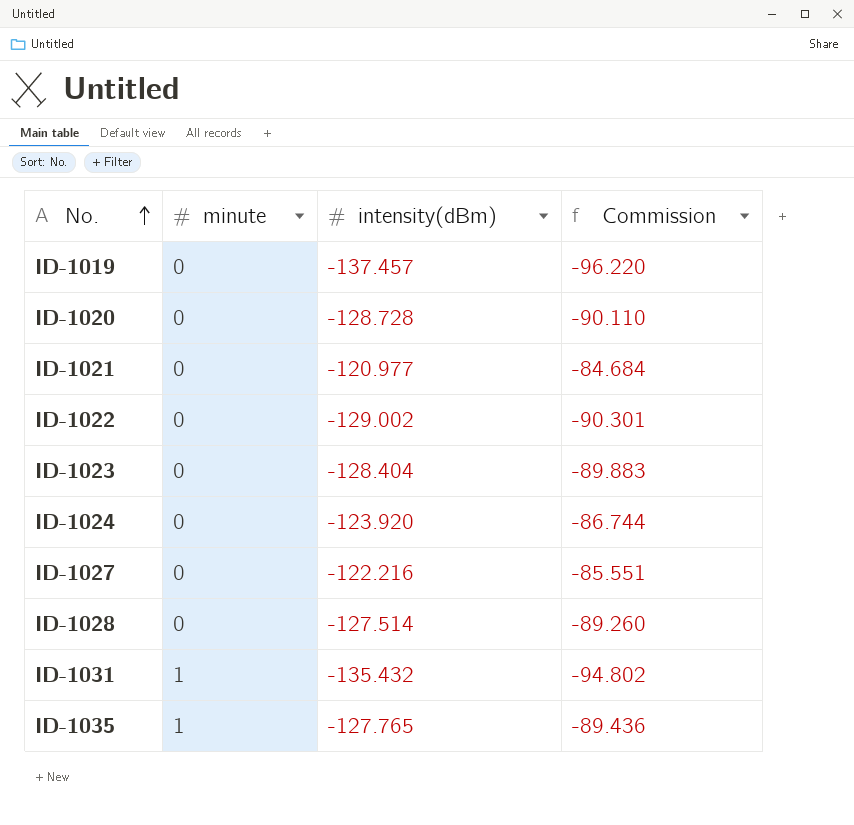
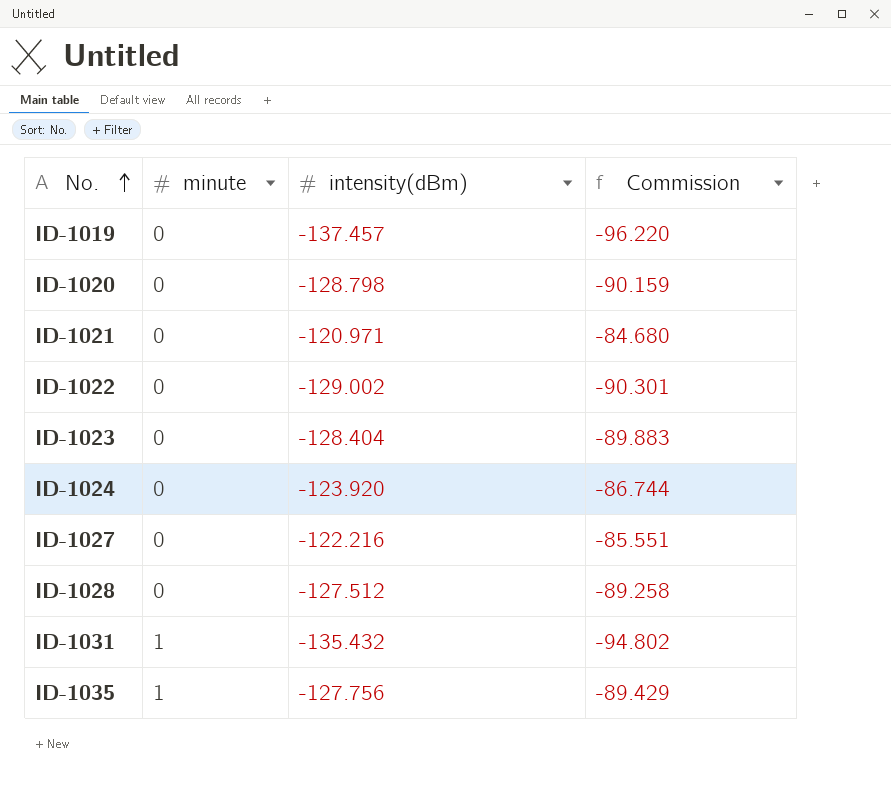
ID-1020 | intensity(dBm): -128.728 -> -128.798
ID-1020 | Commission: -90.110 -> -90.159
ID-1021 | intensity(dBm): -120.977 -> -120.971
ID-1021 | Commission: -84.684 -> -84.680
ID-1028 | intensity(dBm): -127.514 -> -127.512
ID-1028 | Commission: -89.260 -> -89.258
ID-1035 | intensity(dBm): -127.765 -> -127.756
ID-1035 | Commission: -89.436 -> -89.429

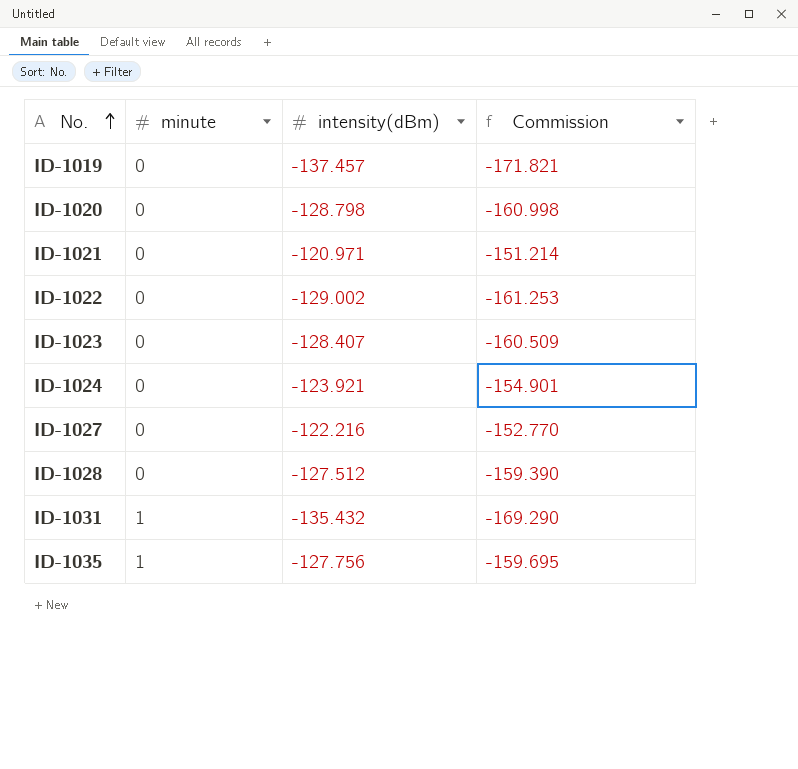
column Commission | formula: [intensity(dBm)] * 0.7 -> [intensity(dBm)] * 1.25
ID-1023 | intensity(dBm): -128.404 -> -128.407
ID-1024 | intensity(dBm): -123.920 -> -123.921

